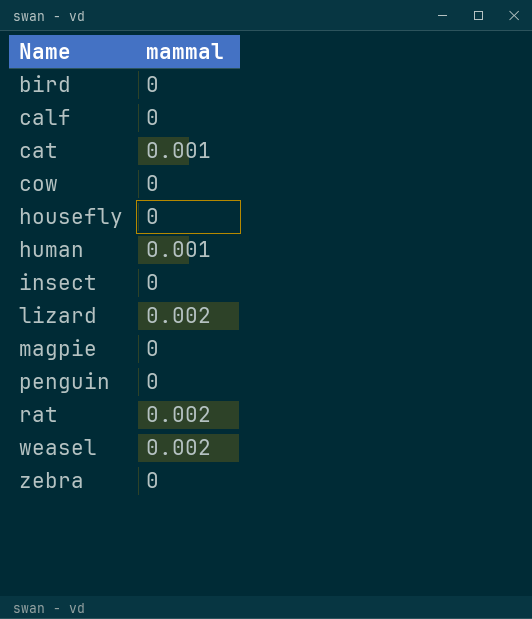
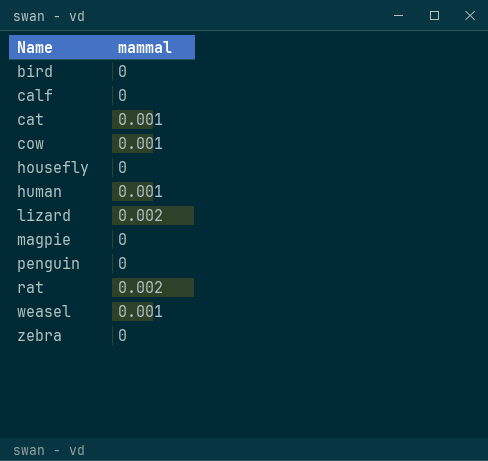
row insect: 0 -> none
cow | mammal: 0 -> 0.001
weasel | mammal: 0.002 -> 0.001

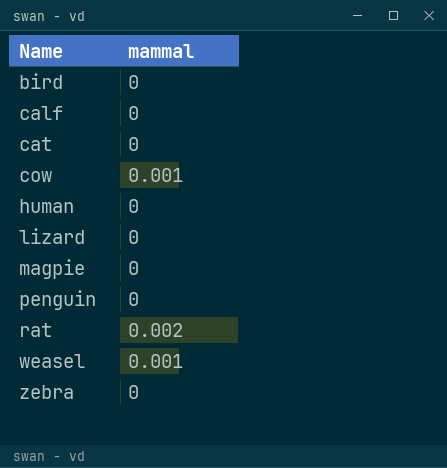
row housefly: 0 -> none
cat | mammal: 0.001 -> 0
human | mammal: 0.001 -> 0
lizard | mammal: 0.002 -> 0

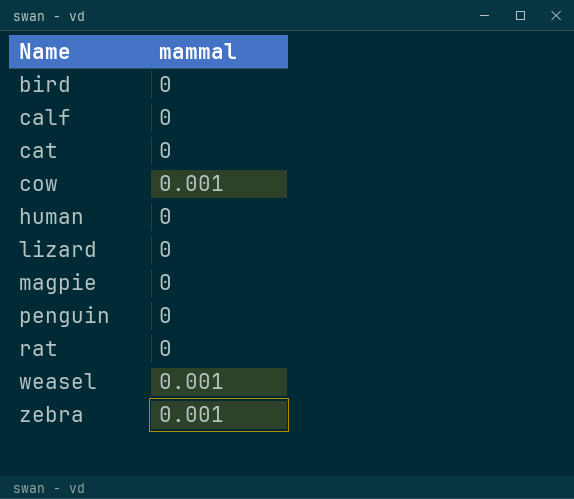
rat | mammal: 0.002 -> 0
zebra | mammal: 0 -> 0.001

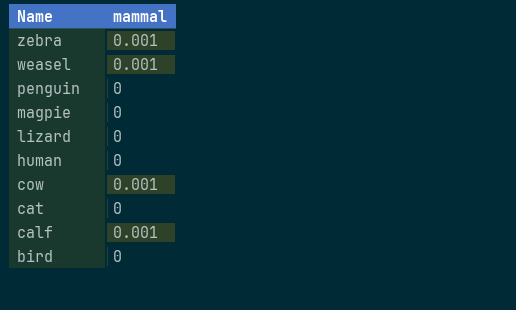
row order: Name ascending -> Name descending
row rat: 0 -> none
calf | mammal: 0 -> 0.001

